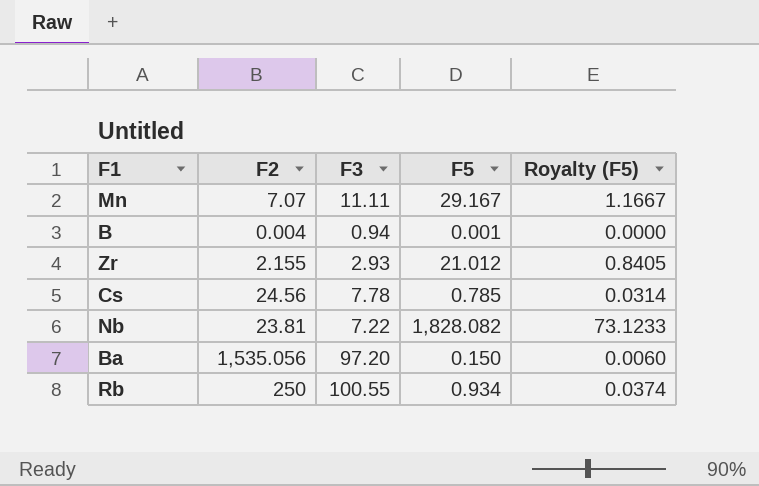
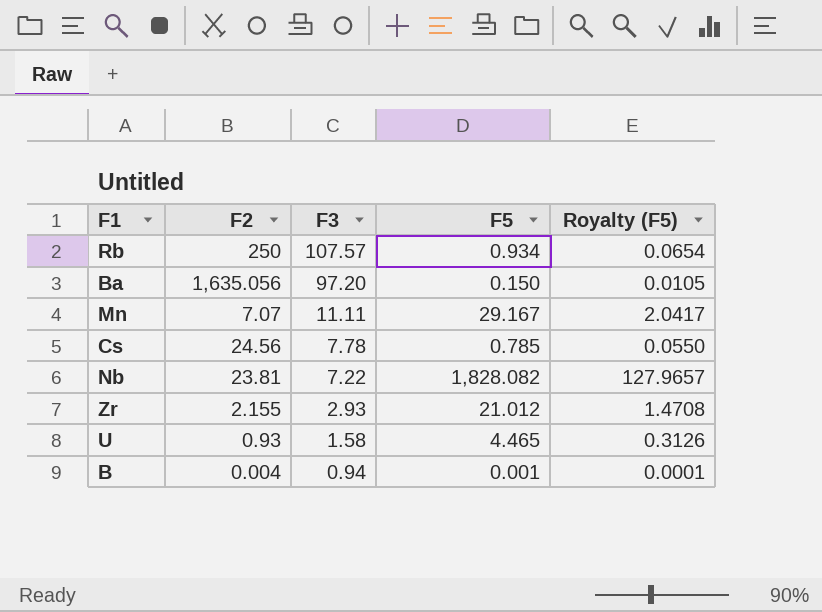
row order: none -> F3 descending
column Royalty (F5) | formula: [F5] * 0.04 -> [F5] * 0.07
Rb | F3: 100.55 -> 107.57
Ba | F2: 1,535.056 -> 1,635.056
row U: none -> 0.93 | 1.58 | 4.465 | 0.3126

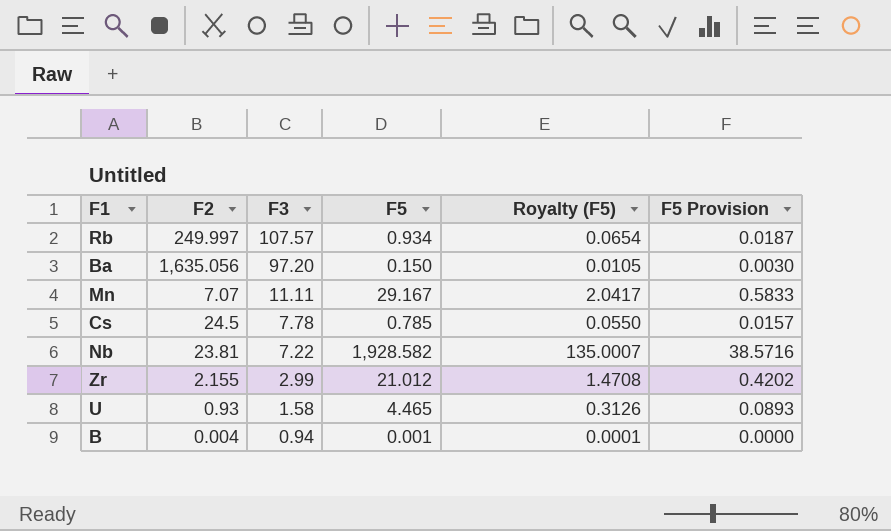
column F5 Provision | formula: none -> [F5] * 0.02
Rb | F2: 250 -> 249.997
Cs | F2: 24.56 -> 24.5
Nb | F5: 1,828.082 -> 1,928.582
Nb | Royalty (F5): 127.9657 -> 135.0007
Zr | F3: 2.93 -> 2.99

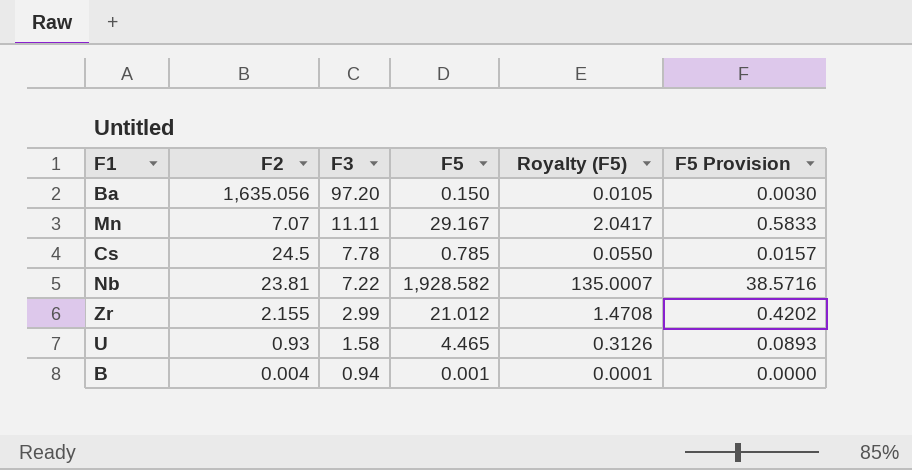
row Rb: 249.997 | 107.57 | 0.934 | 0.0654 | 0.0187 -> none

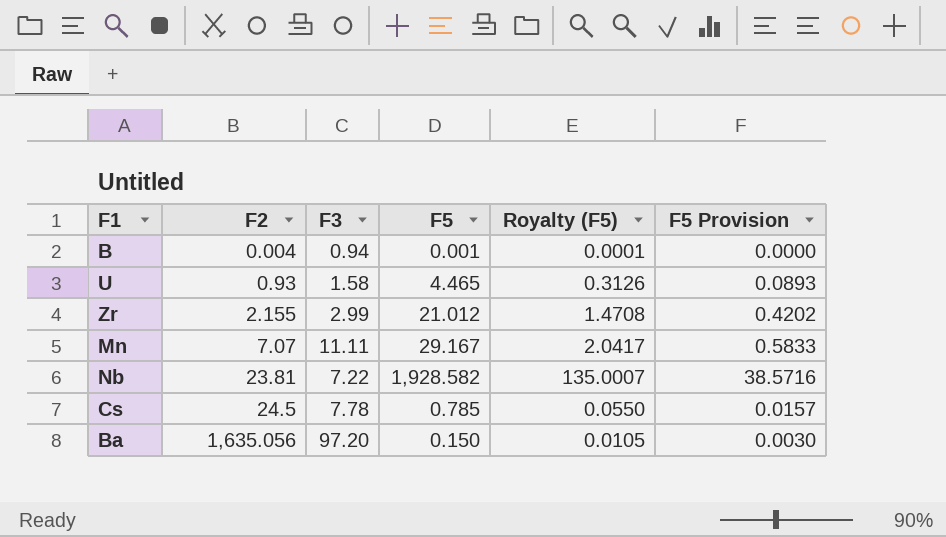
row order: F3 descending -> F2 ascending

